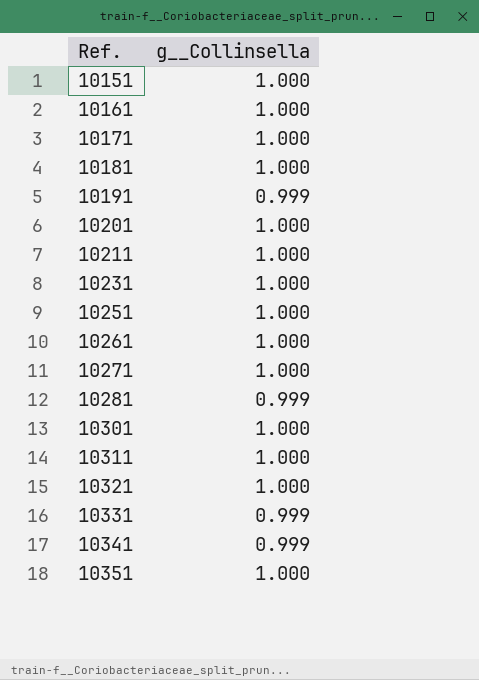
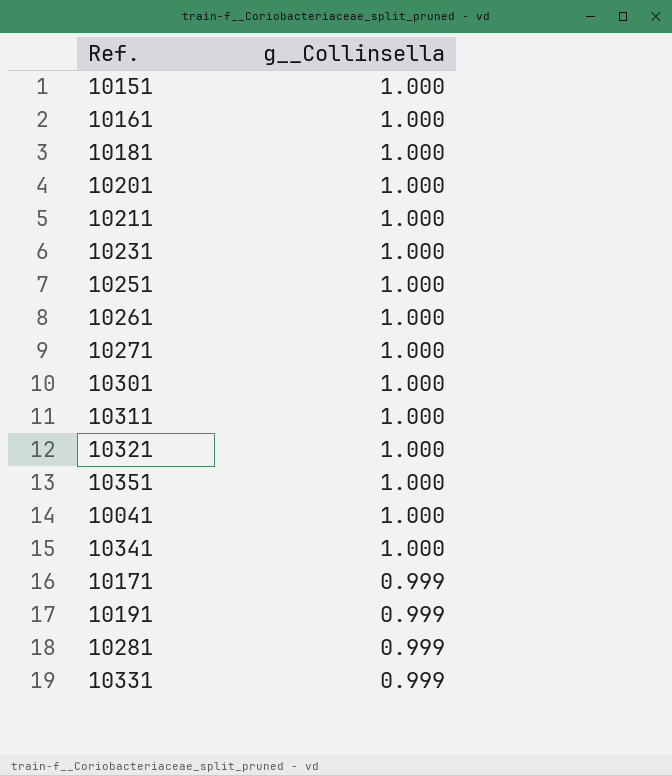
row order: Ref. ascending -> g__Collinsella descending
row 10041: none -> 1.000
10341 | g__Collinsella: 0.999 -> 1.000
10171 | g__Collinsella: 1.000 -> 0.999

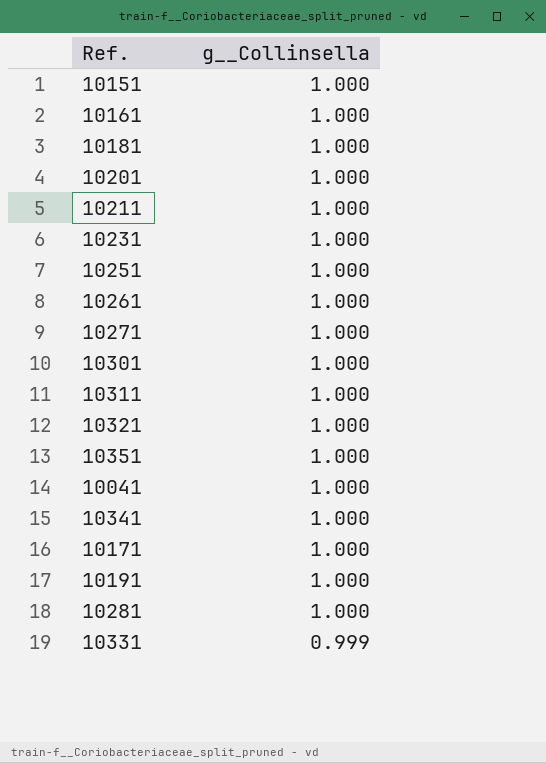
10171 | g__Collinsella: 0.999 -> 1.000
10191 | g__Collinsella: 0.999 -> 1.000
10281 | g__Collinsella: 0.999 -> 1.000

